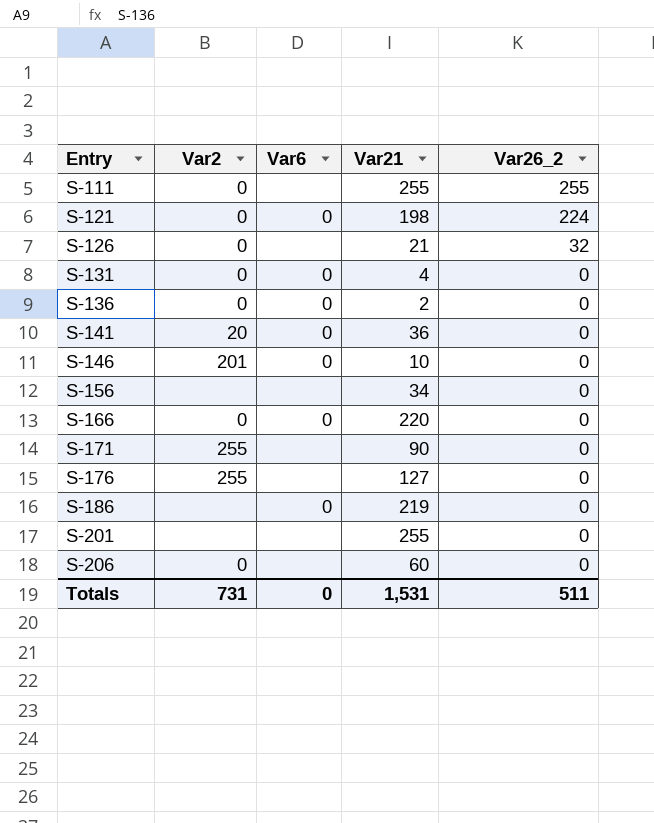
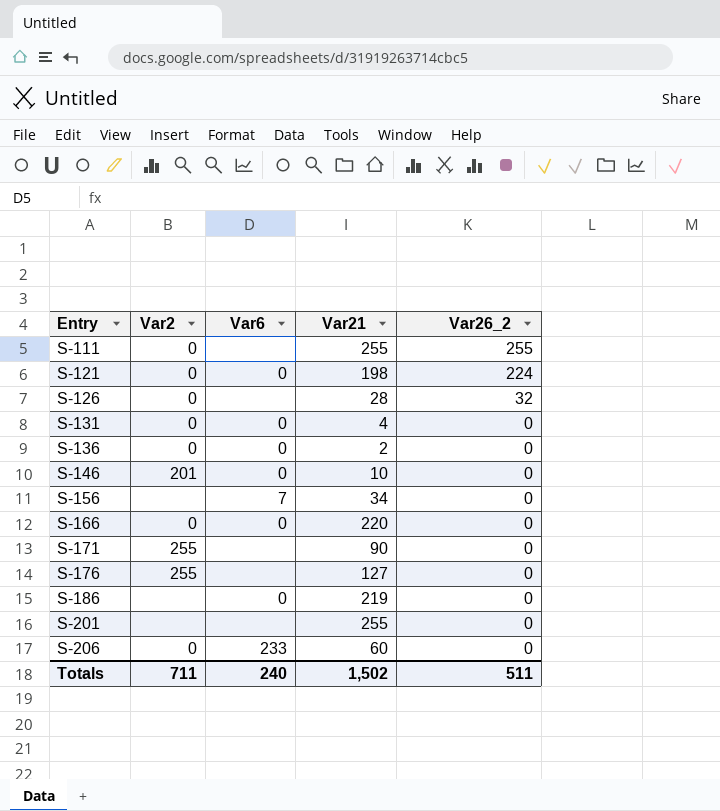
row S-141: 20 | 0 | 36 | 0 -> none
S-126 | Var21: 21 -> 28
S-156 | Var6: none -> 7
S-206 | Var6: none -> 233
Totals | Var2: 731 -> 711
Totals | Var6: 0 -> 240
Totals | Var21: 1,531 -> 1,502

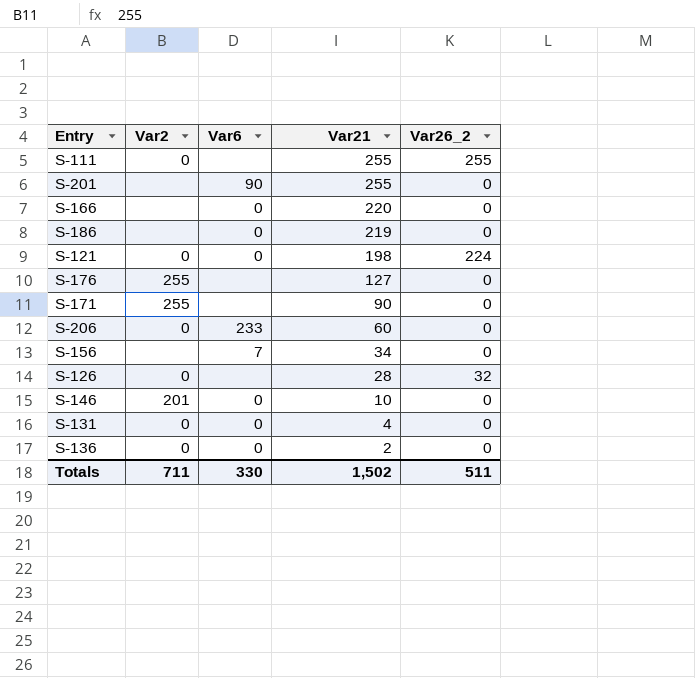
row order: Entry ascending -> Var21 descending
S-201 | Var6: none -> 90
S-166 | Var2: 0 -> none
Totals | Var6: 240 -> 330

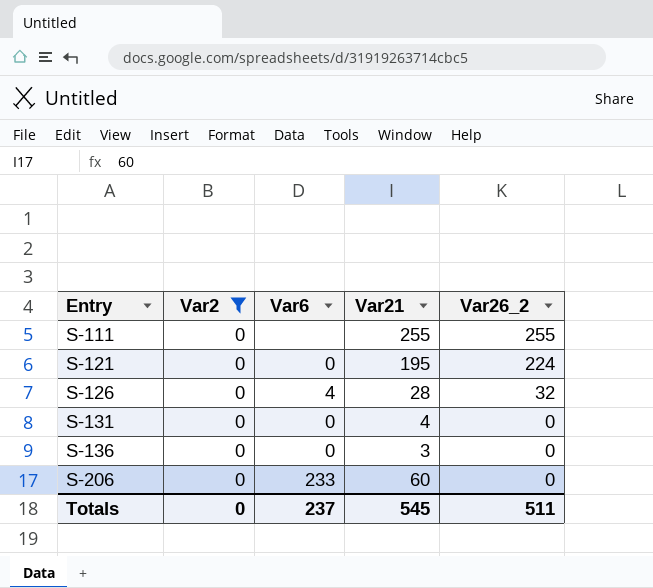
filter: none -> Var2 = 0
row order: Var21 descending -> Entry ascending
S-121 | Var21: 198 -> 195
S-126 | Var6: none -> 4
S-136 | Var21: 2 -> 3
Totals | Var2: 711 -> 0
Totals | Var6: 330 -> 237
Totals | Var21: 1,502 -> 545

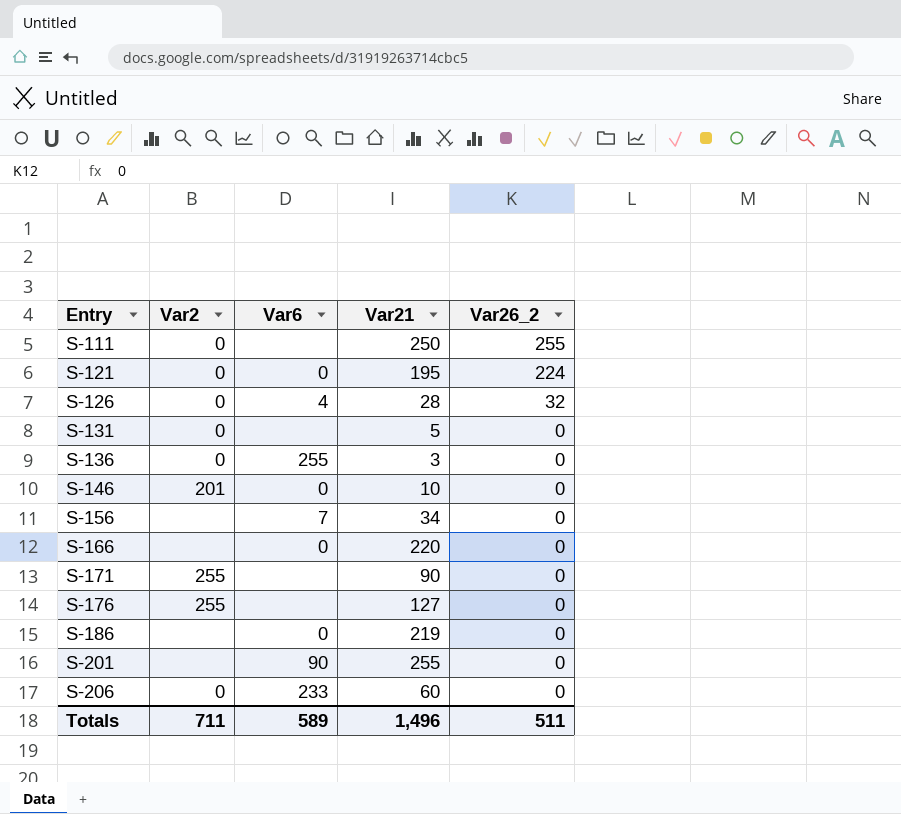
filter: Var2 = 0 -> none
S-111 | Var21: 255 -> 250
S-131 | Var6: 0 -> none
S-131 | Var21: 4 -> 5
S-136 | Var6: 0 -> 255
Totals | Var2: 0 -> 711
Totals | Var6: 237 -> 589
Totals | Var21: 545 -> 1,496

